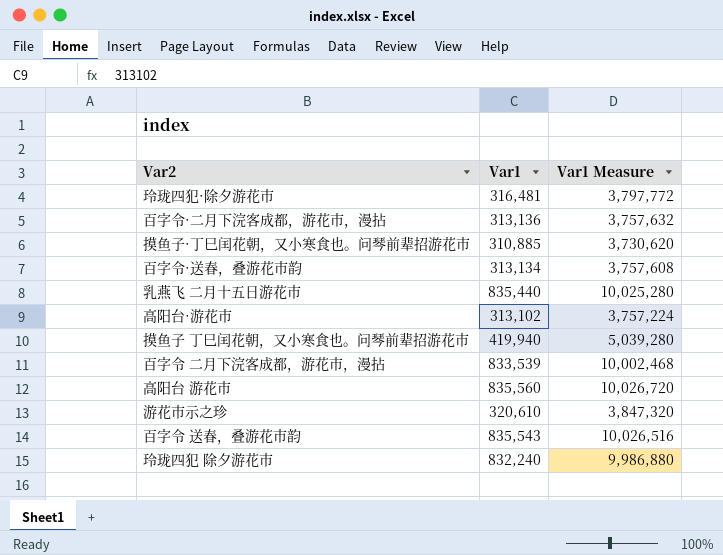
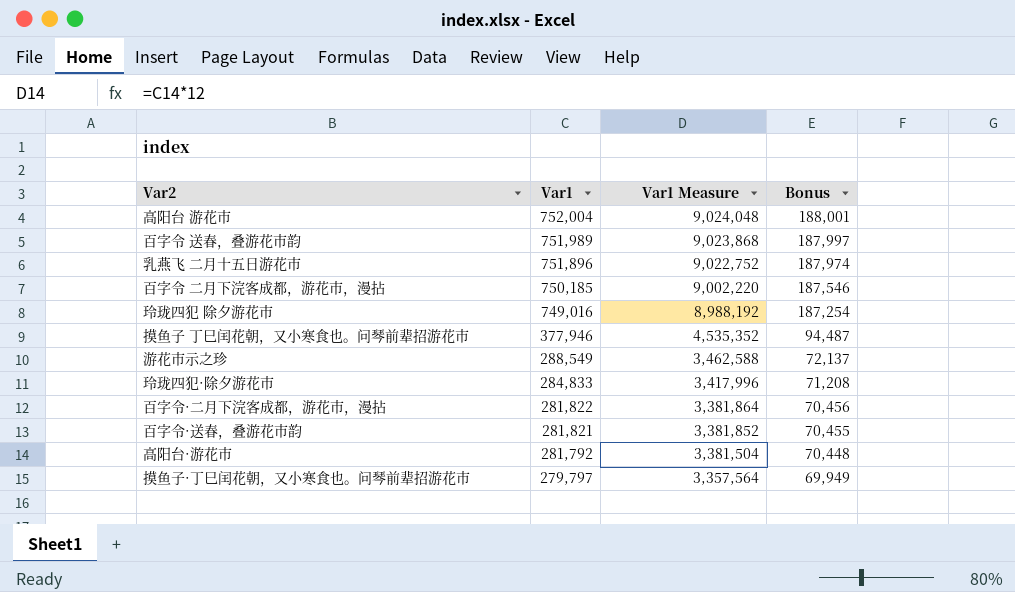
row order: none -> Var1 descending
column Bonus | formula: none -> [Var1] * 0.25
高阳台 游花市 | Var1: 835,560 -> 752,004
高阳台 游花市 | Var1 Measure: 10,026,720 -> 9,024,048
百字令 送春，叠游花市韵 | Var1: 835,543 -> 751,989
百字令 送春，叠游花市韵 | Var1 Measure: 10,026,516 -> 9,023,868
乳燕飞 二月十五日游花市 | Var1: 835,440 -> 751,896
乳燕飞 二月十五日游花市 | Var1 Measure: 10,025,280 -> 9,022,752
百字令 二月下浣客成都，游花市，漫拈 | Var1: 833,539 -> 750,185
百字令 二月下浣客成都，游花市，漫拈 | Var1 Measure: 10,002,468 -> 9,002,220
玲珑四犯 除夕游花市 | Var1: 832,240 -> 749,016
玲珑四犯 除夕游花市 | Var1 Measure: 9,986,880 -> 8,988,192
摸鱼子 丁巳闰花朝，又小寒食也。问琴前辈招游花市 | Var1: 419,940 -> 377,946
摸鱼子 丁巳闰花朝，又小寒食也。问琴前辈招游花市 | Var1 Measure: 5,039,280 -> 4,535,352
游花市示之珍 | Var1: 320,610 -> 288,549
游花市示之珍 | Var1 Measure: 3,847,320 -> 3,462,588
玲珑四犯·除夕游花市 | Var1: 316,481 -> 284,833
玲珑四犯·除夕游花市 | Var1 Measure: 3,797,772 -> 3,417,996
百字令·二月下浣客成都，游花市，漫拈 | Var1: 313,136 -> 281,822
百字令·二月下浣客成都，游花市，漫拈 | Var1 Measure: 3,757,632 -> 3,381,864
百字令·送春，叠游花市韵 | Var1: 313,134 -> 281,821
百字令·送春，叠游花市韵 | Var1 Measure: 3,757,608 -> 3,381,852
高阳台·游花市 | Var1: 313,102 -> 281,792
高阳台·游花市 | Var1 Measure: 3,757,224 -> 3,381,504
摸鱼子·丁巳闰花朝，又小寒食也。问琴前辈招游花市 | Var1: 310,885 -> 279,797
摸鱼子·丁巳闰花朝，又小寒食也。问琴前辈招游花市 | Var1 Measure: 3,730,620 -> 3,357,564

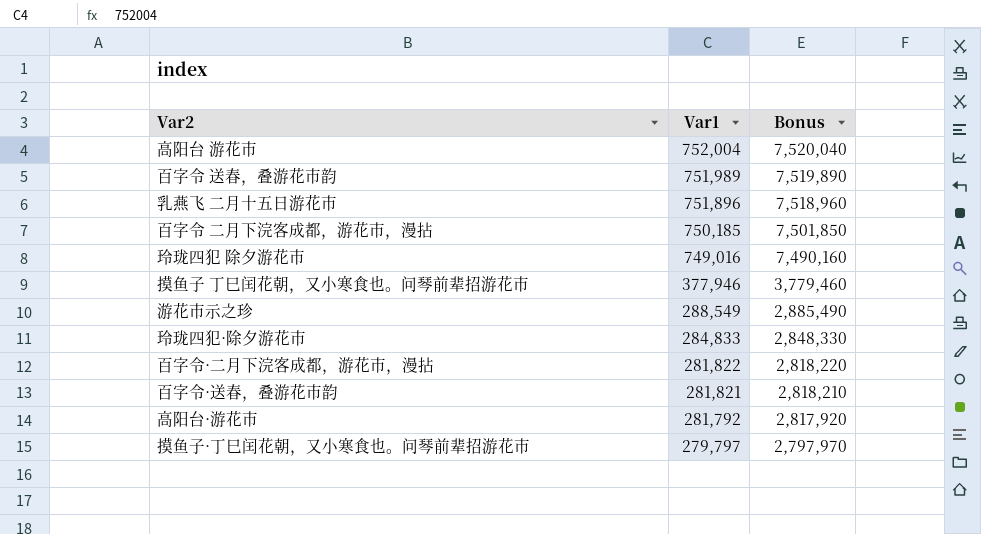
column Var1 Measure | formula: [Var1] * 12 -> none
column Bonus | formula: [Var1] * 0.25 -> [Var1] * 10

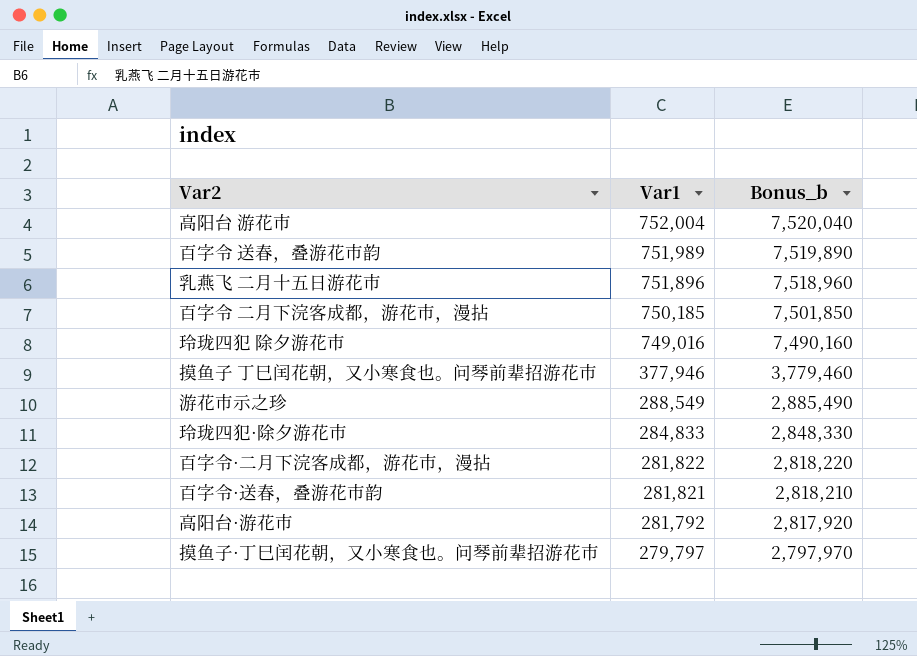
column name: Bonus -> Bonus_b

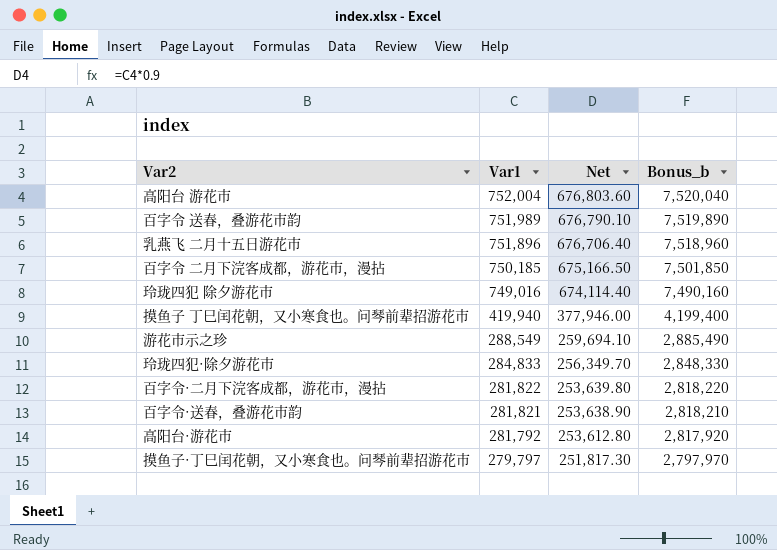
column Net | formula: none -> [Var1] * 0.9
摸鱼子 丁巳闰花朝，又小寒食也。问琴前辈招游花市 | Var1: 377,946 -> 419,940
摸鱼子 丁巳闰花朝，又小寒食也。问琴前辈招游花市 | Bonus_b: 3,779,460 -> 4,199,400

